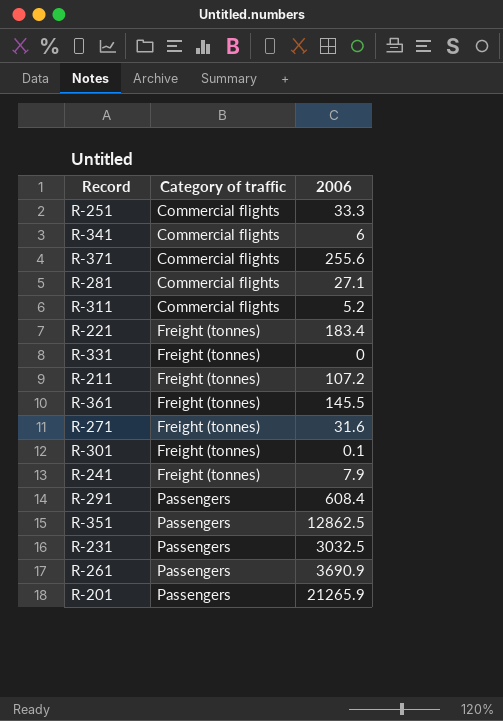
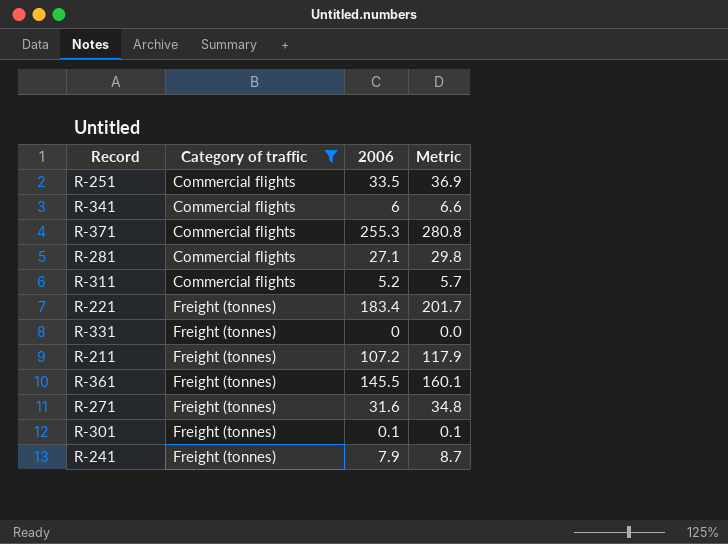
filter: none -> Category of traffic != Passengers
column Metric | formula: none -> [2006] * 1.1
R-251 | 2006: 33.3 -> 33.5
R-371 | 2006: 255.6 -> 255.3

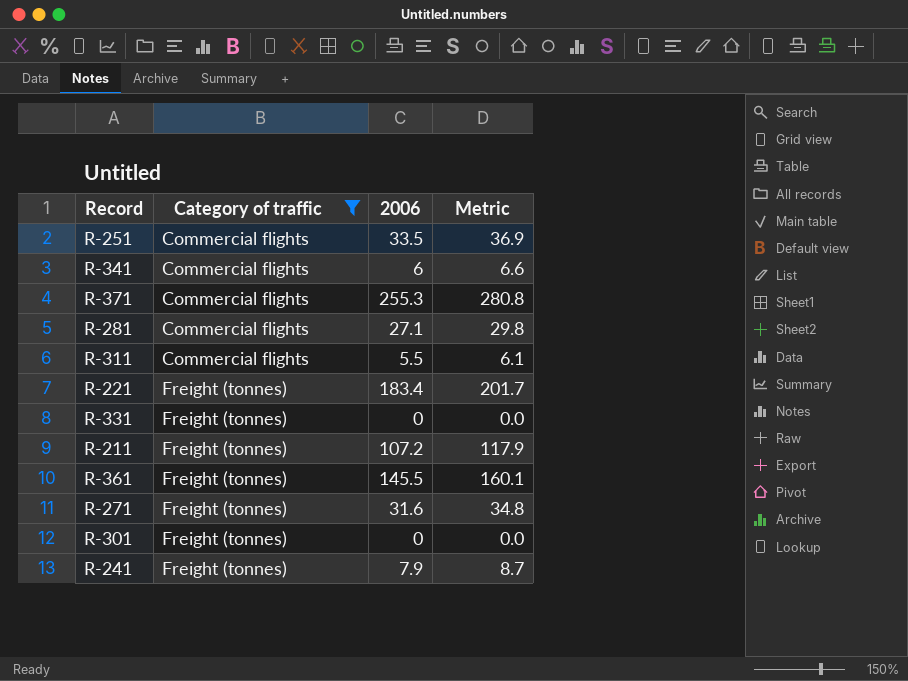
R-311 | 2006: 5.2 -> 5.5
R-311 | Metric: 5.7 -> 6.1
R-301 | 2006: 0.1 -> 0
R-301 | Metric: 0.1 -> 0.0

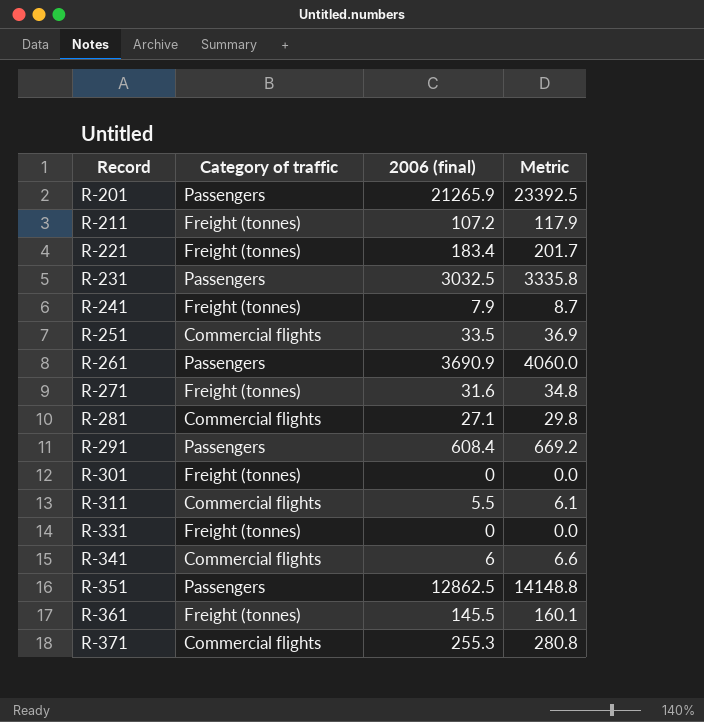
filter: Category of traffic != Passengers -> none
row order: Category of traffic ascending -> Record ascending
column name: 2006 -> 2006 (final)

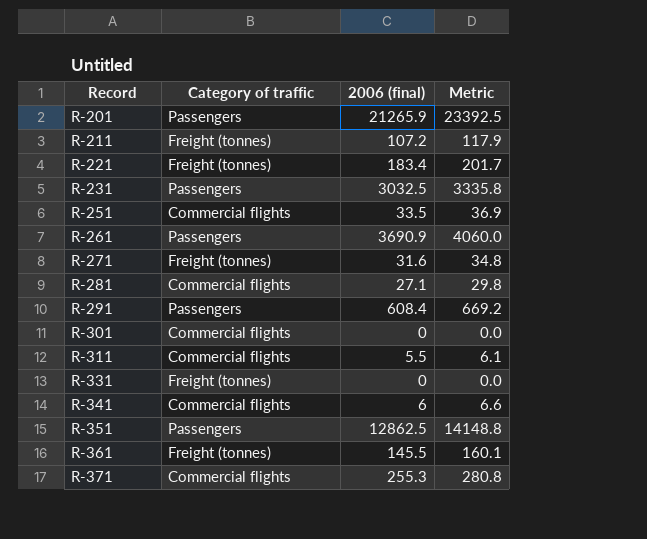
row R-241: Freight (tonnes) | 7.9 | 8.7 -> none
R-301 | Category of traffic: Freight (tonnes) -> Commercial flights

